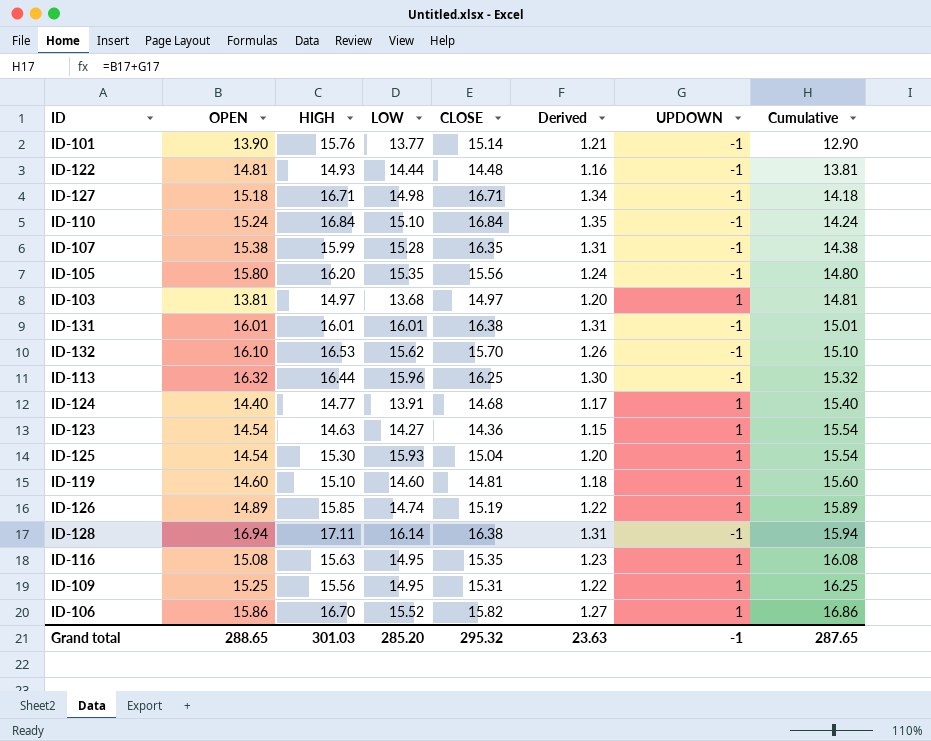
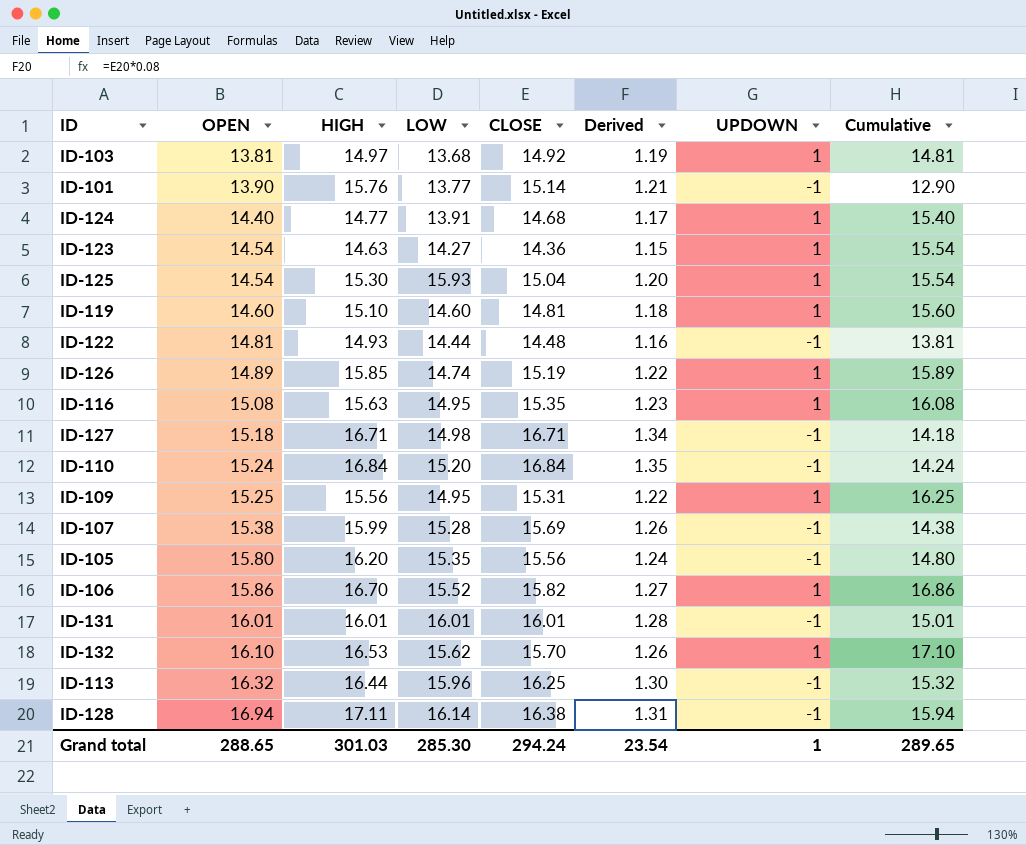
row order: Cumulative ascending -> OPEN ascending
ID-103 | CLOSE: 14.97 -> 14.92
ID-103 | Derived: 1.20 -> 1.19
ID-110 | LOW: 15.10 -> 15.20
ID-107 | CLOSE: 16.35 -> 15.69
ID-107 | Derived: 1.31 -> 1.26
ID-131 | CLOSE: 16.38 -> 16.01
ID-131 | Derived: 1.31 -> 1.28
ID-132 | UPDOWN: -1 -> 1
ID-132 | Cumulative: 15.10 -> 17.10
Grand total | LOW: 285.20 -> 285.30
Grand total | CLOSE: 295.32 -> 294.24
Grand total | Derived: 23.63 -> 23.54
Grand total | UPDOWN: -1 -> 1
Grand total | Cumulative: 287.65 -> 289.65

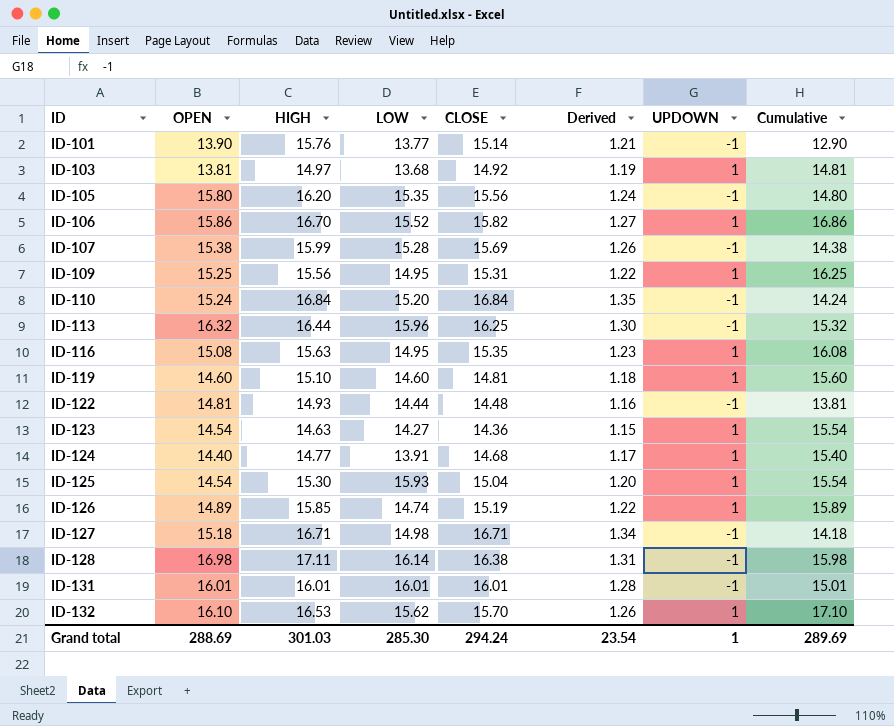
row order: OPEN ascending -> ID ascending
ID-128 | OPEN: 16.94 -> 16.98
ID-128 | Cumulative: 15.94 -> 15.98
Grand total | OPEN: 288.65 -> 288.69
Grand total | Cumulative: 289.65 -> 289.69

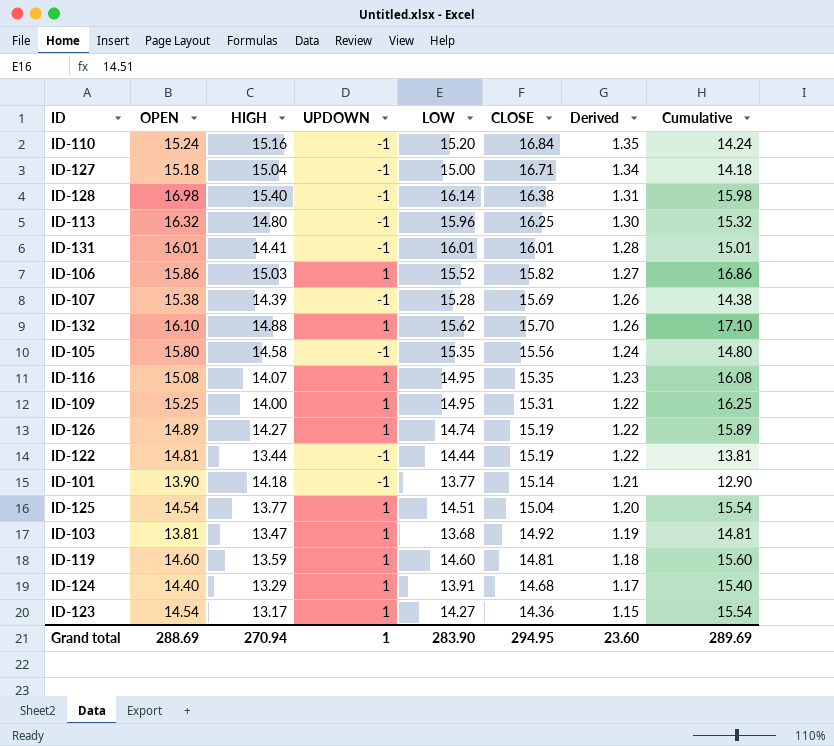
row order: ID ascending -> Derived descending
column UPDOWN | position: 7 -> 4
ID-110 | HIGH: 16.84 -> 15.16
ID-127 | HIGH: 16.71 -> 15.04
ID-127 | LOW: 14.98 -> 15.00
ID-128 | HIGH: 17.11 -> 15.40
ID-113 | HIGH: 16.44 -> 14.80
ID-131 | HIGH: 16.01 -> 14.41
ID-106 | HIGH: 16.70 -> 15.03
ID-107 | HIGH: 15.99 -> 14.39
ID-132 | HIGH: 16.53 -> 14.88
ID-105 | HIGH: 16.20 -> 14.58
ID-116 | HIGH: 15.63 -> 14.07
ID-109 | HIGH: 15.56 -> 14.00
ID-126 | HIGH: 15.85 -> 14.27
ID-122 | HIGH: 14.93 -> 13.44
ID-122 | CLOSE: 14.48 -> 15.19
ID-122 | Derived: 1.16 -> 1.22
ID-101 | HIGH: 15.76 -> 14.18
ID-125 | HIGH: 15.30 -> 13.77
ID-125 | LOW: 15.93 -> 14.51
ID-103 | HIGH: 14.97 -> 13.47
ID-119 | HIGH: 15.10 -> 13.59
ID-124 | HIGH: 14.77 -> 13.29
ID-123 | HIGH: 14.63 -> 13.17
Grand total | HIGH: 301.03 -> 270.94
Grand total | LOW: 285.30 -> 283.90
Grand total | CLOSE: 294.24 -> 294.95
Grand total | Derived: 23.54 -> 23.60

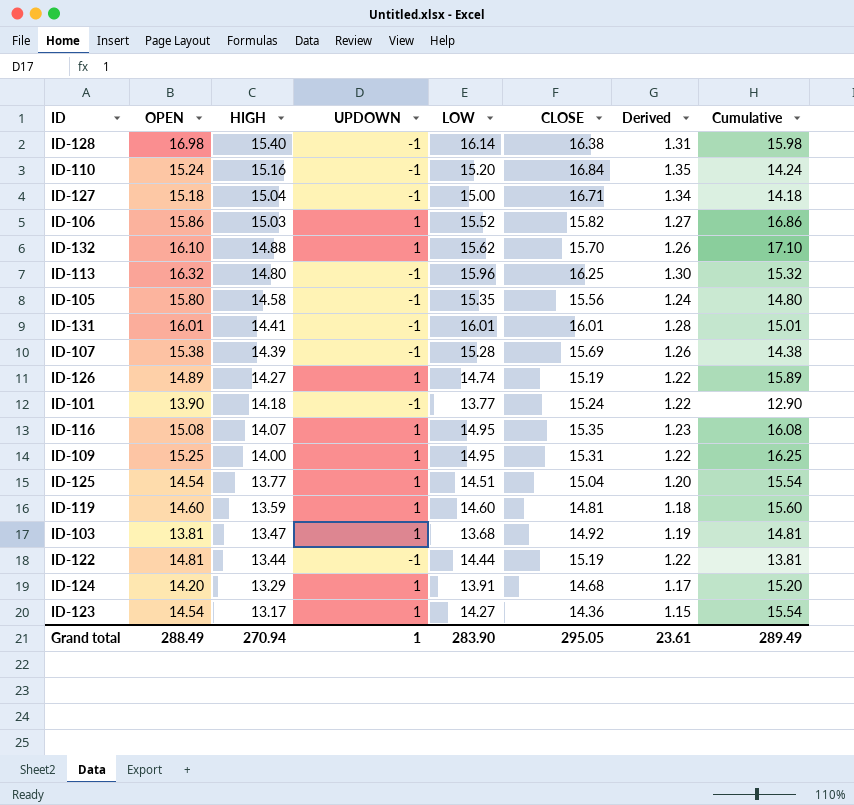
row order: Derived descending -> HIGH descending
ID-101 | CLOSE: 15.14 -> 15.24
ID-101 | Derived: 1.21 -> 1.22
ID-124 | OPEN: 14.40 -> 14.20
ID-124 | Cumulative: 15.40 -> 15.20
Grand total | OPEN: 288.69 -> 288.49
Grand total | CLOSE: 294.95 -> 295.05
Grand total | Derived: 23.60 -> 23.61
Grand total | Cumulative: 289.69 -> 289.49

